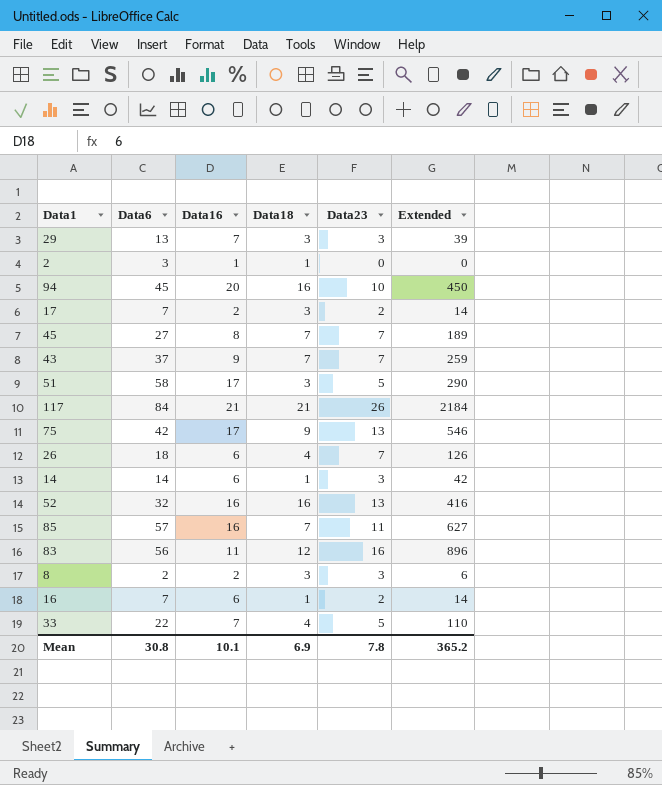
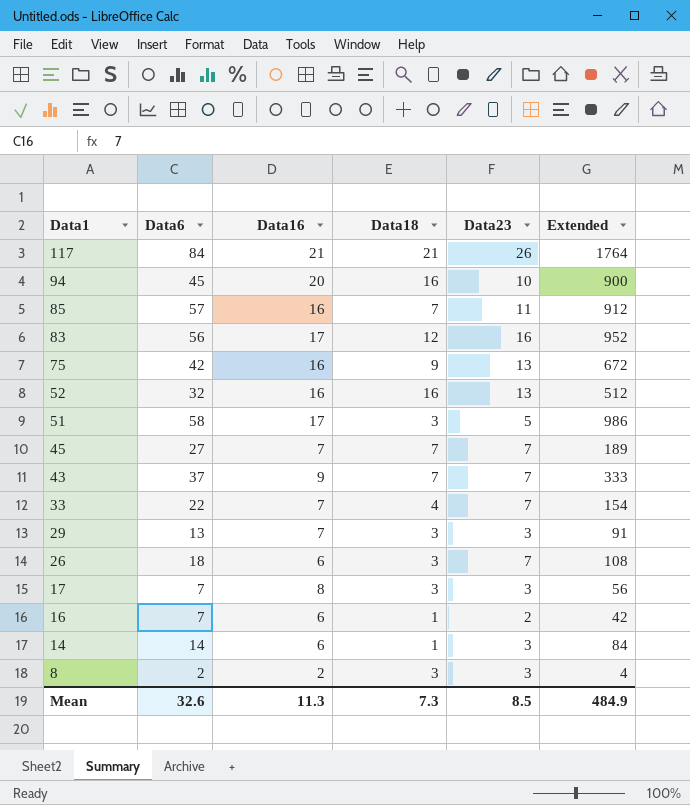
row order: none -> Data1 descending
column Extended | formula: [Data6] * [Data23] -> [Data6] * [Data16]
row 2: 3 | 1 | 1 | 0 | 0 -> none
83 | Data16: 11 -> 17
75 | Data16: 17 -> 16
45 | Data16: 8 -> 7
33 | Data23: 5 -> 7
26 | Data18: 4 -> 3
17 | Data16: 2 -> 8
17 | Data23: 2 -> 3
Mean | Data6: 30.8 -> 32.6
Mean | Data16: 10.1 -> 11.3
Mean | Data18: 6.9 -> 7.3
Mean | Data23: 7.8 -> 8.5
Mean | Extended: 365.2 -> 484.9

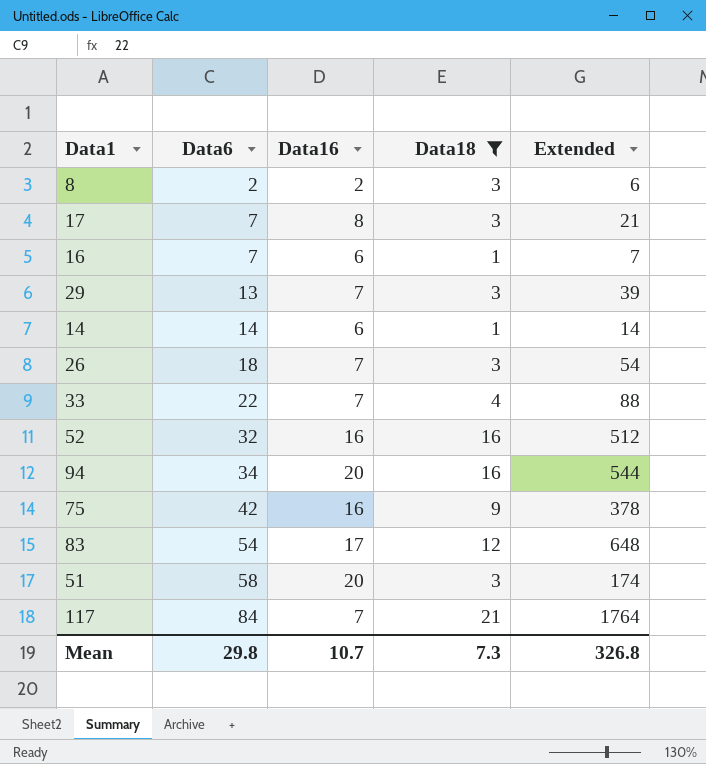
filter: none -> Data18 != 7
row order: Data1 descending -> Data6 ascending
column Data23 | position: 5 -> none
column Extended | formula: [Data6] * [Data16] -> [Data6] * [Data18]
26 | Data16: 6 -> 7
94 | Data6: 45 -> 34
83 | Data6: 56 -> 54
51 | Data16: 17 -> 20
117 | Data16: 21 -> 7
Mean | Data6: 32.6 -> 29.8
Mean | Data16: 11.3 -> 10.7
Mean | Extended: 484.9 -> 326.8

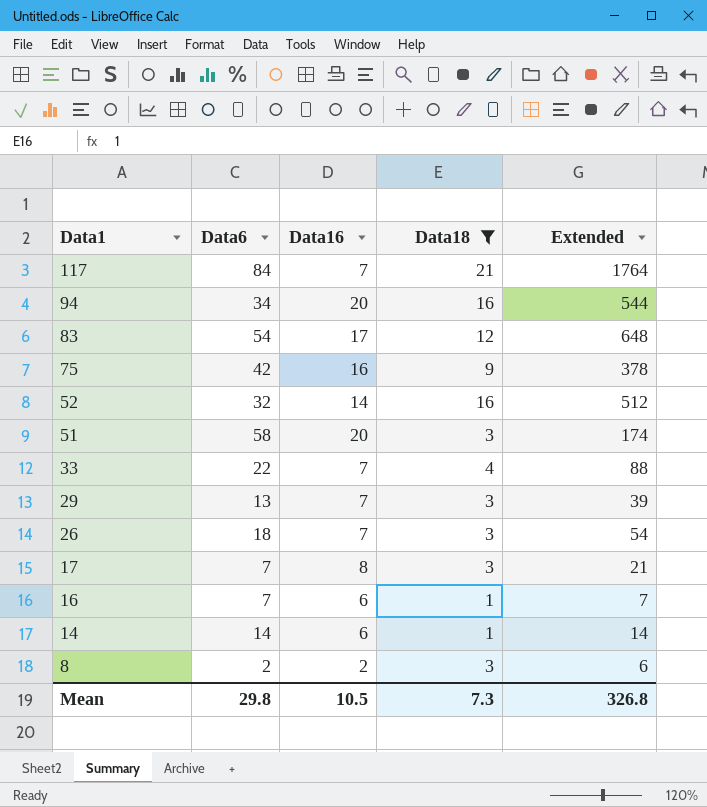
row order: Data6 ascending -> Data1 descending
52 | Data16: 16 -> 14
Mean | Data16: 10.7 -> 10.5

